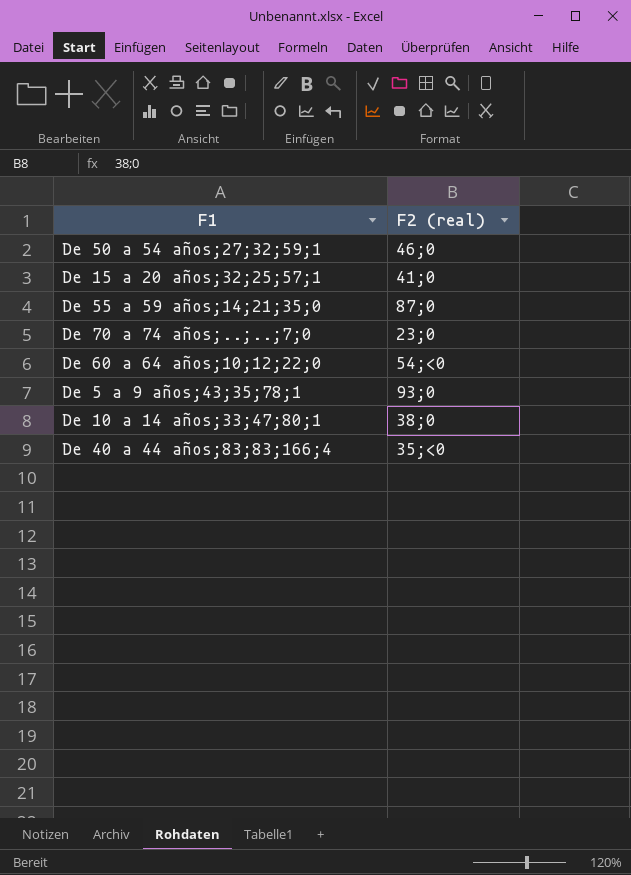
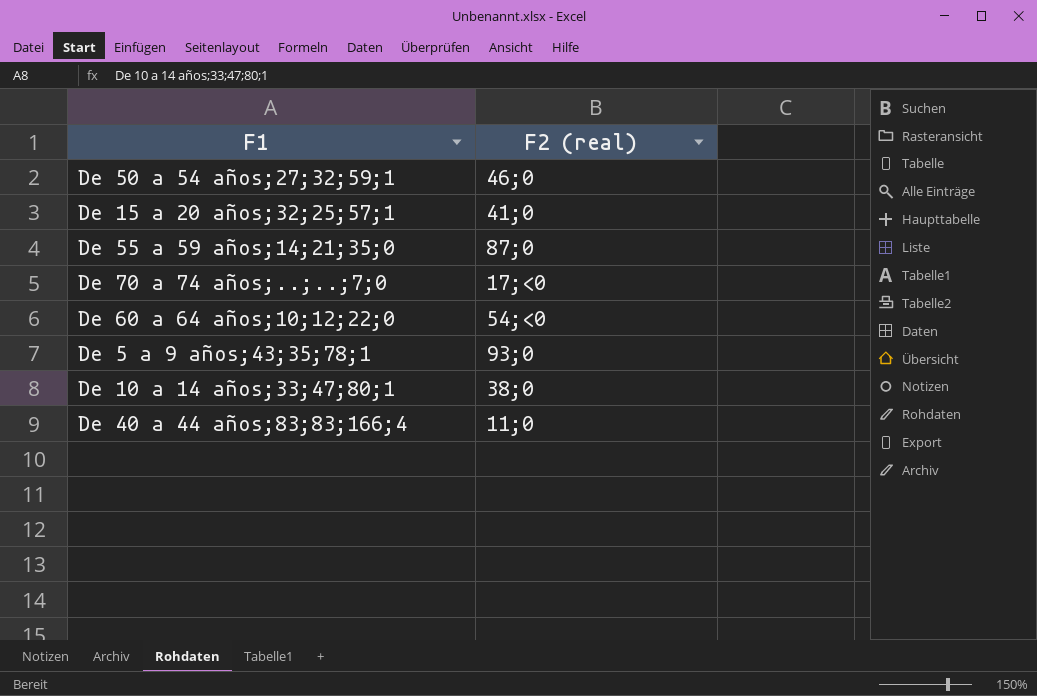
De 70 a 74 años;..;..;7;0 | F2 (real): 23;0 -> 17;<0
De 40 a 44 años;83;83;166;4 | F2 (real): 35;<0 -> 11;0

